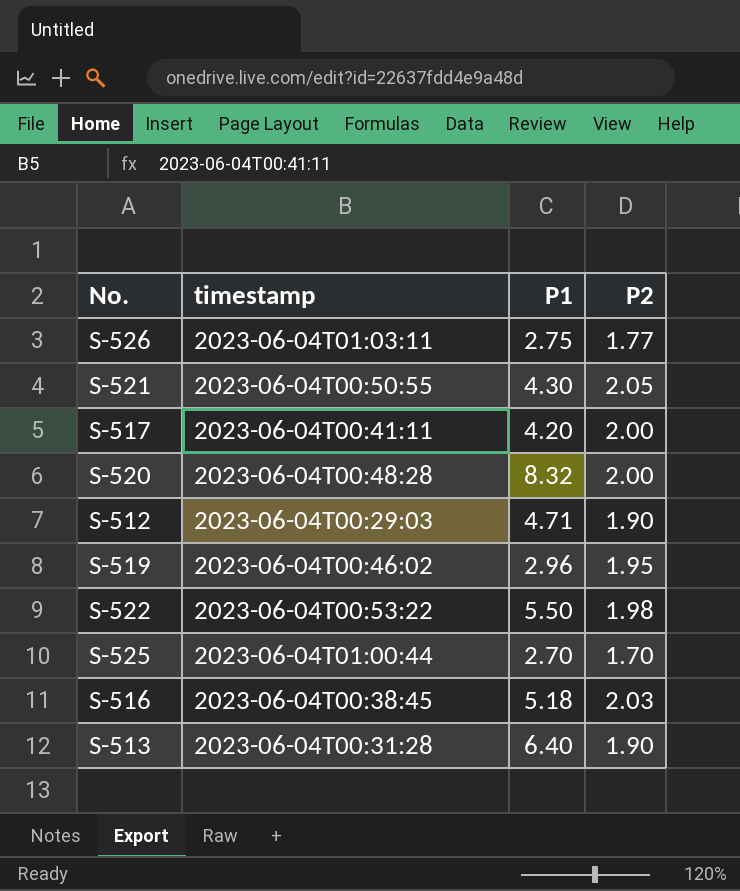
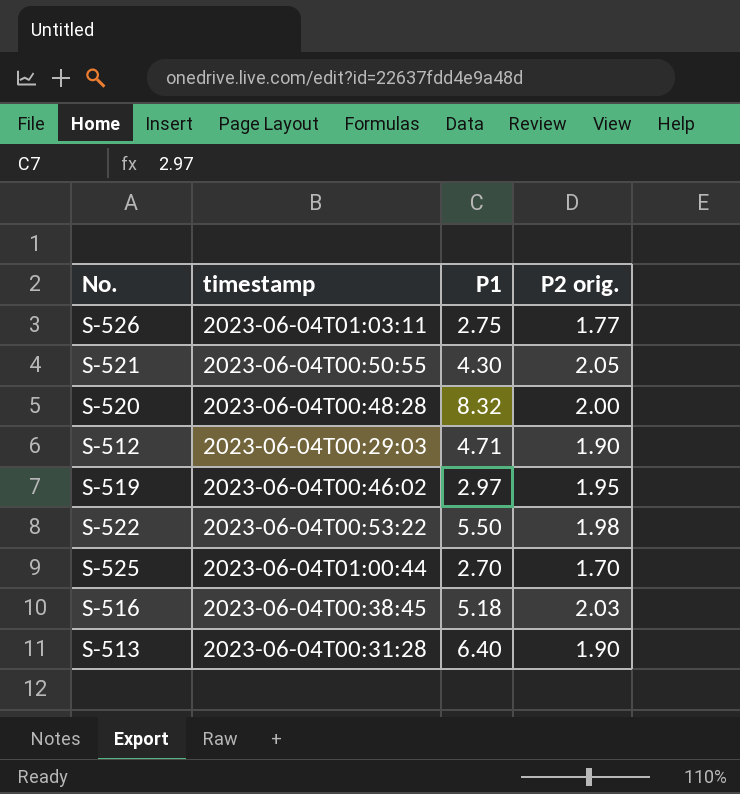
column name: P2 -> P2 orig.
row S-517: 2023-06-04T00:41:11 | 4.20 | 2.00 -> none
S-519 | P1: 2.96 -> 2.97

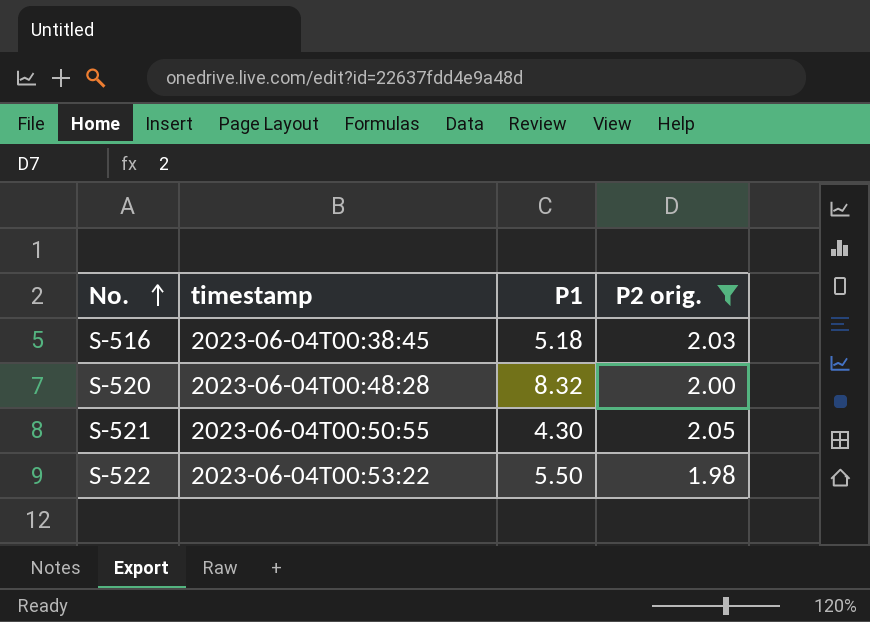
filter: none -> P2 orig. >= 1.98
row order: none -> No. ascending

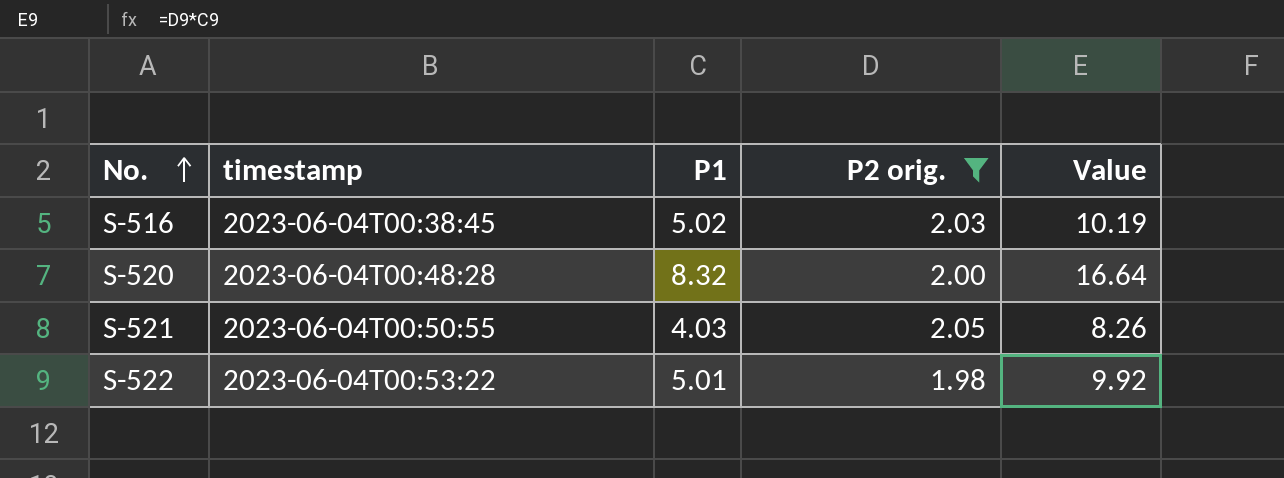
column Value | formula: none -> [P1] * [P2 orig.]
S-516 | P1: 5.18 -> 5.02
S-521 | P1: 4.30 -> 4.03
S-522 | P1: 5.50 -> 5.01

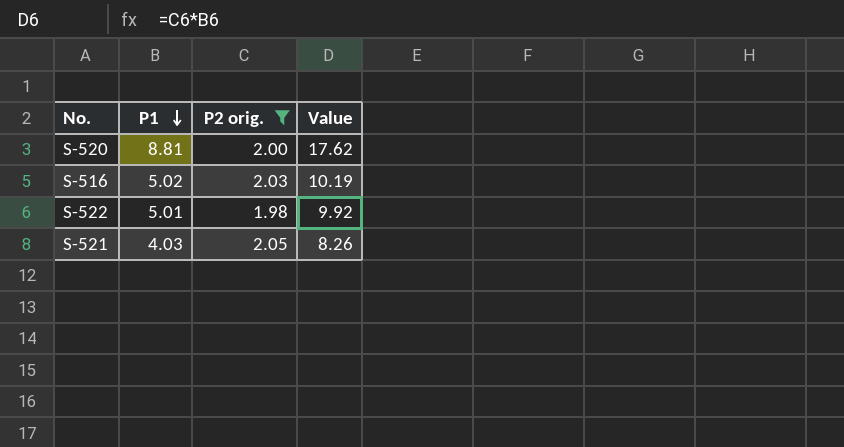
row order: No. ascending -> P1 descending
column timestamp | position: 2 -> none
S-520 | P1: 8.32 -> 8.81
S-520 | Value: 16.64 -> 17.62

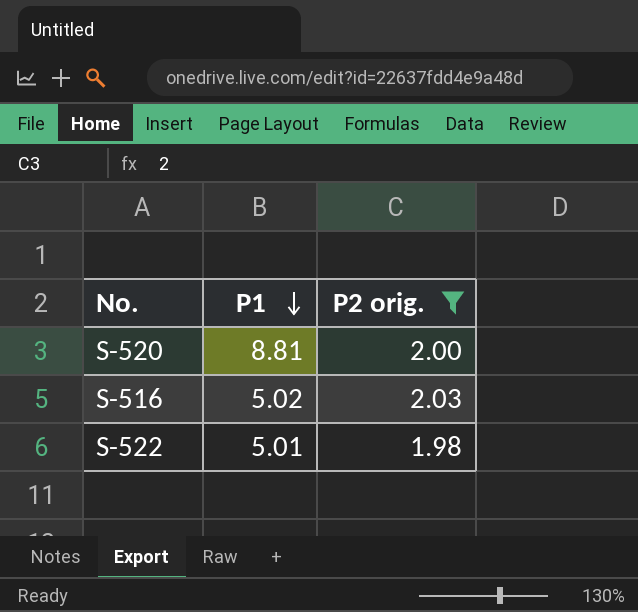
column Value | formula: [P1] * [P2 orig.] -> none
row S-521: 4.03 | 2.05 | 8.26 -> none

